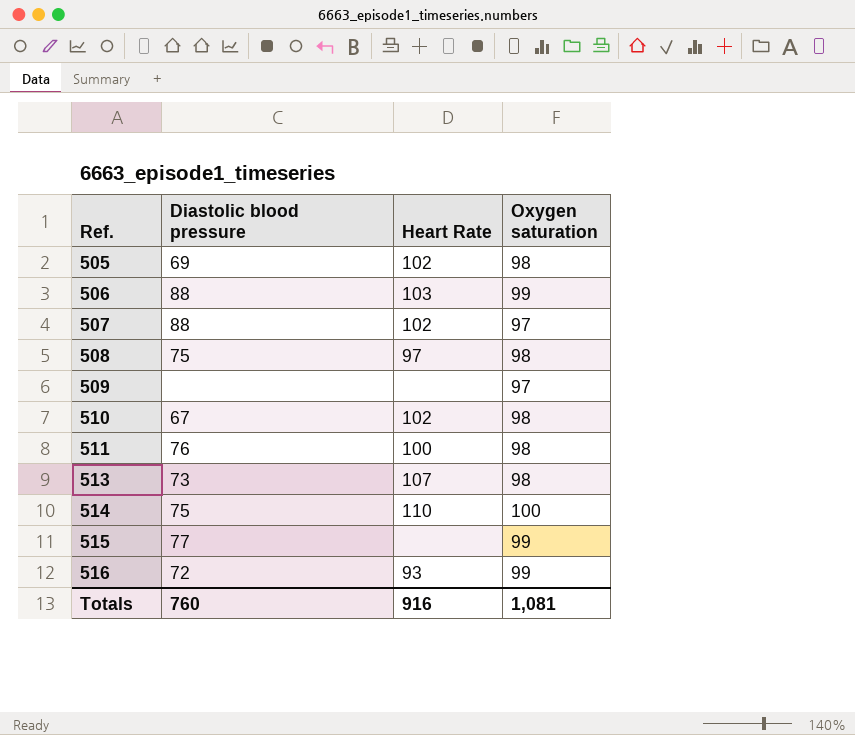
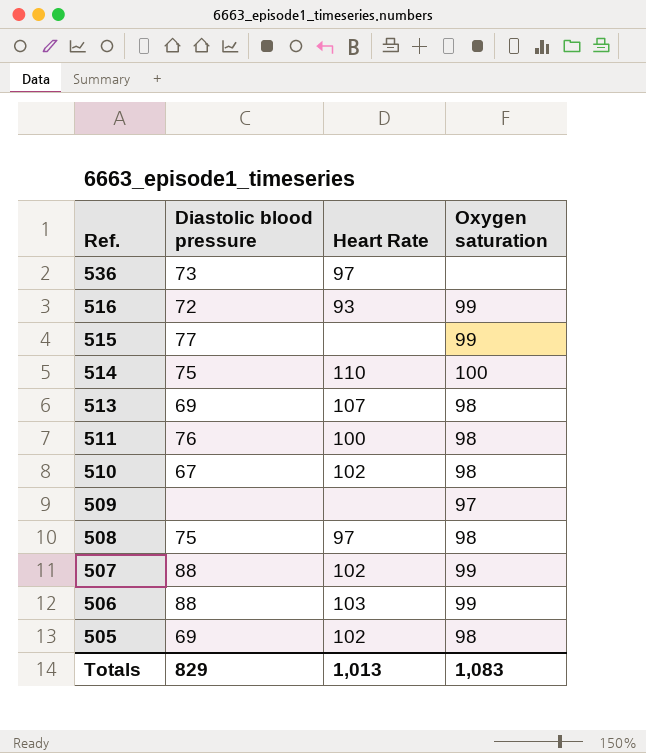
row order: Ref. ascending -> Ref. descending
row 536: none -> 73 | 97 | none
513 | Diastolic blood pressure: 73 -> 69
507 | Oxygen saturation: 97 -> 99
Totals | Diastolic blood pressure: 760 -> 829
Totals | Heart Rate: 916 -> 1,013
Totals | Oxygen saturation: 1,081 -> 1,083

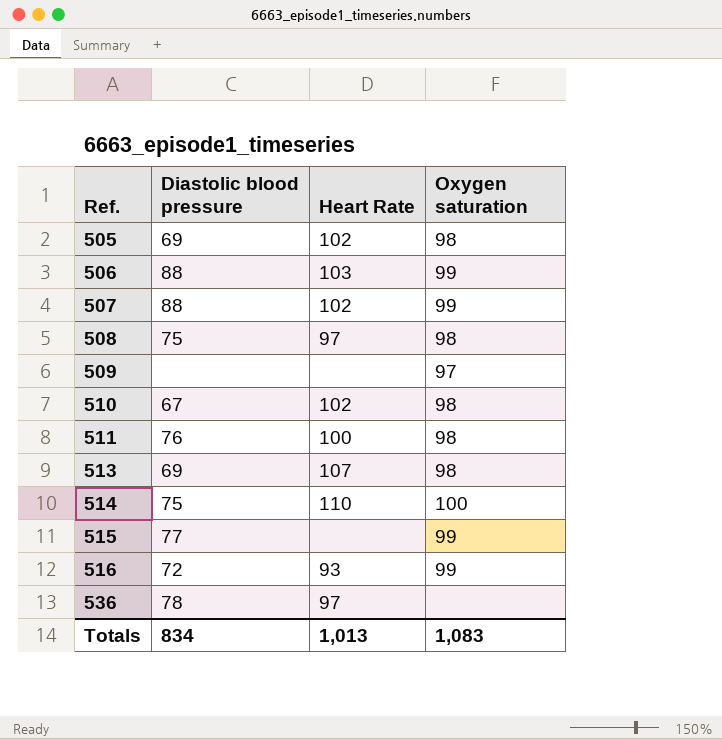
row order: Ref. descending -> Ref. ascending
536 | Diastolic blood pressure: 73 -> 78
Totals | Diastolic blood pressure: 829 -> 834

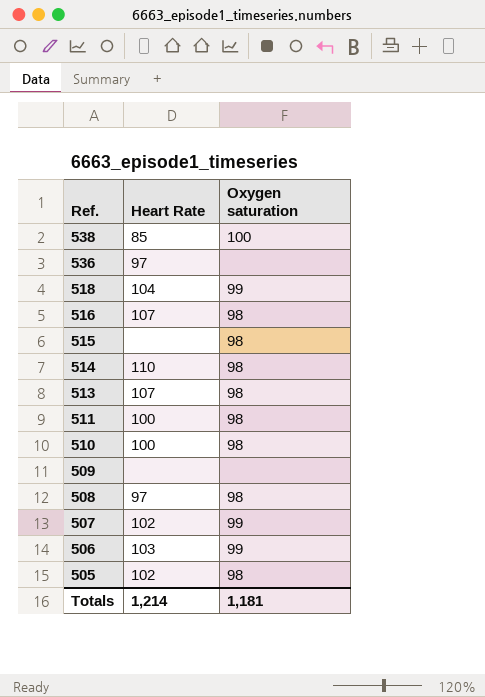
row order: Ref. ascending -> Ref. descending
column Diastolic blood pressure | position: 2 -> none
row 538: none -> 85 | 100
row 518: none -> 104 | 99
516 | Heart Rate: 93 -> 107
516 | Oxygen saturation: 99 -> 98
515 | Oxygen saturation: 99 -> 98
514 | Oxygen saturation: 100 -> 98
510 | Heart Rate: 102 -> 100
509 | Oxygen saturation: 97 -> none
Totals | Heart Rate: 1,013 -> 1,214
Totals | Oxygen saturation: 1,083 -> 1,181

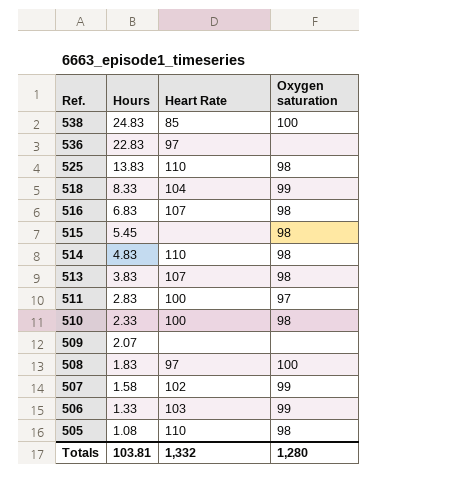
column Hours | position: none -> 2
row 525: none -> 13.83 | 110 | 98
511 | Oxygen saturation: 98 -> 97
508 | Oxygen saturation: 98 -> 100
505 | Heart Rate: 102 -> 110
Totals | Heart Rate: 1,214 -> 1,332
Totals | Oxygen saturation: 1,181 -> 1,280

